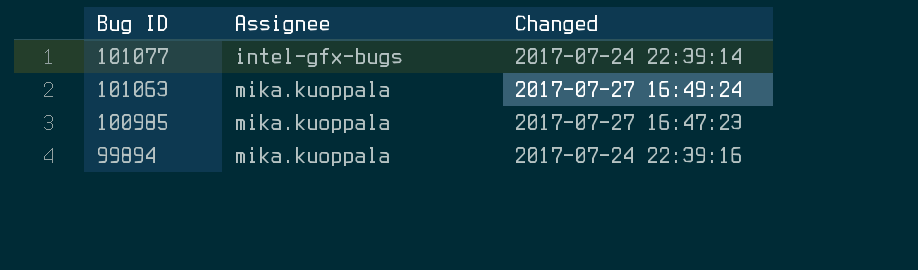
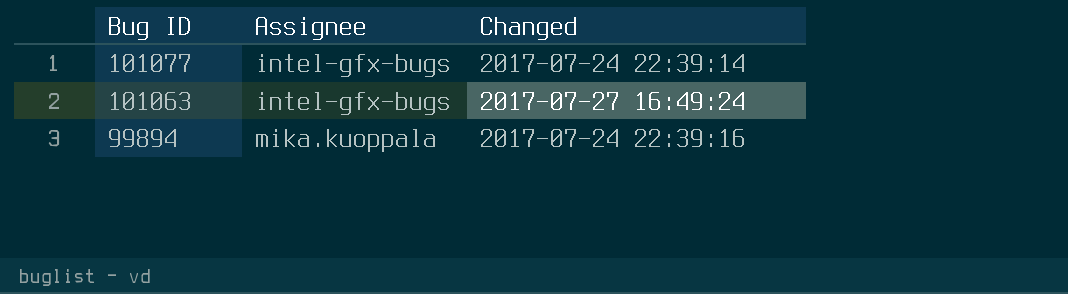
row 100985: mika.kuoppala | 2017-07-27 16:47:23 -> none
101063 | Assignee: mika.kuoppala -> intel-gfx-bugs

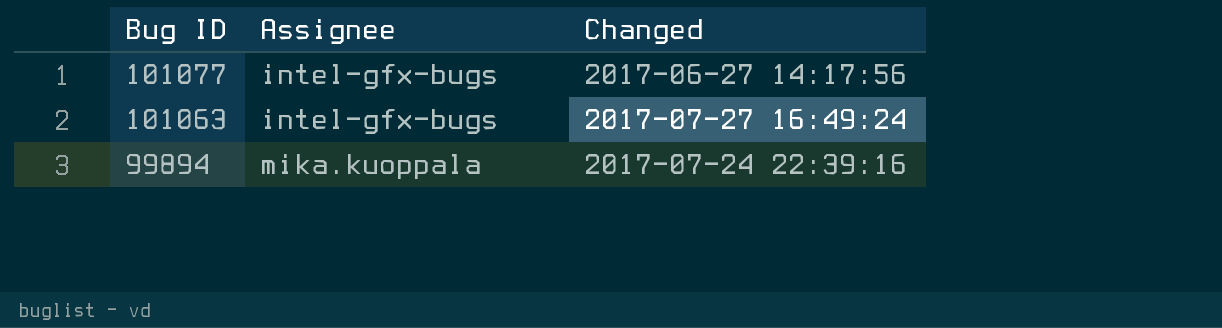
101077 | Changed: 2017-07-24 22:39:14 -> 2017-06-27 14:17:56

